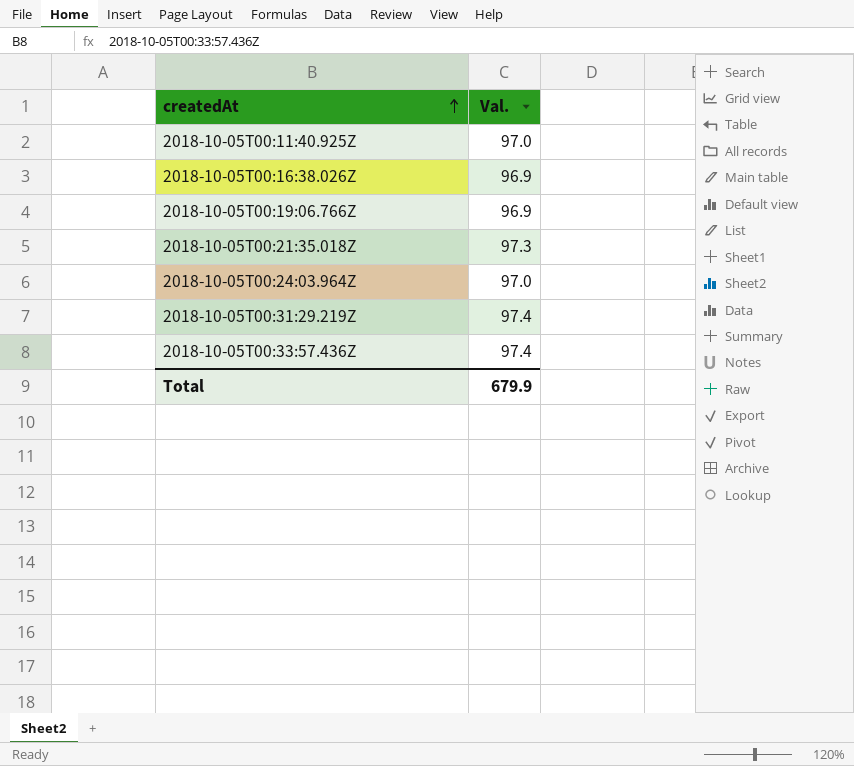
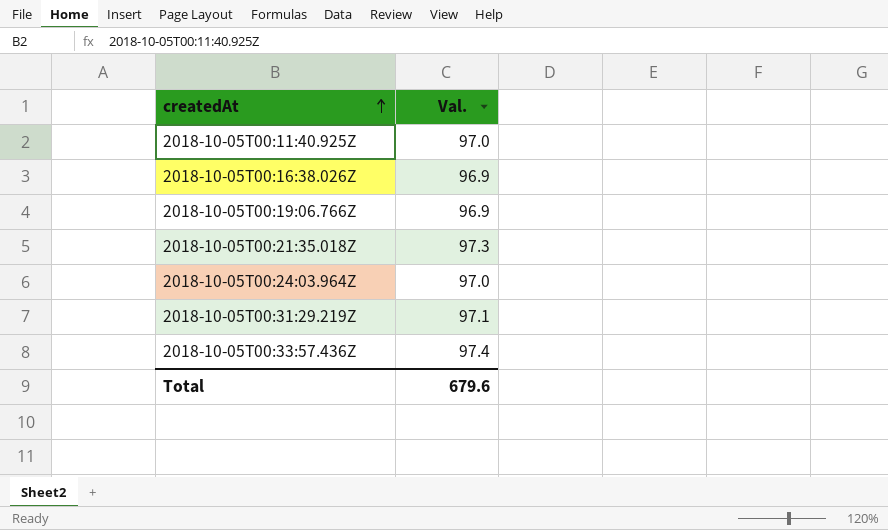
2018-10-05T00:31:29.219Z | Val.: 97.4 -> 97.1
Total | Val.: 679.9 -> 679.6

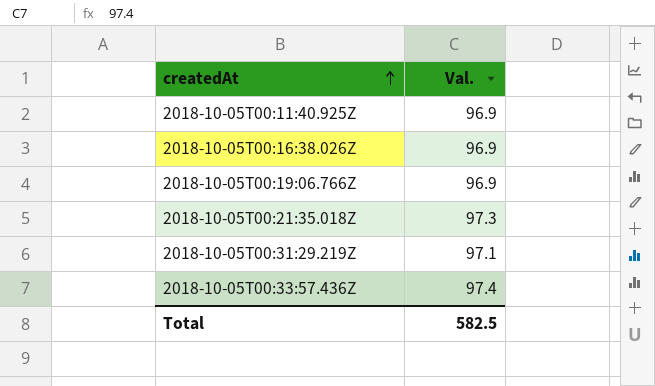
row 2018-10-05T00:24:03.964Z: 97.0 -> none
2018-10-05T00:11:40.925Z | Val.: 97.0 -> 96.9
Total | Val.: 679.6 -> 582.5

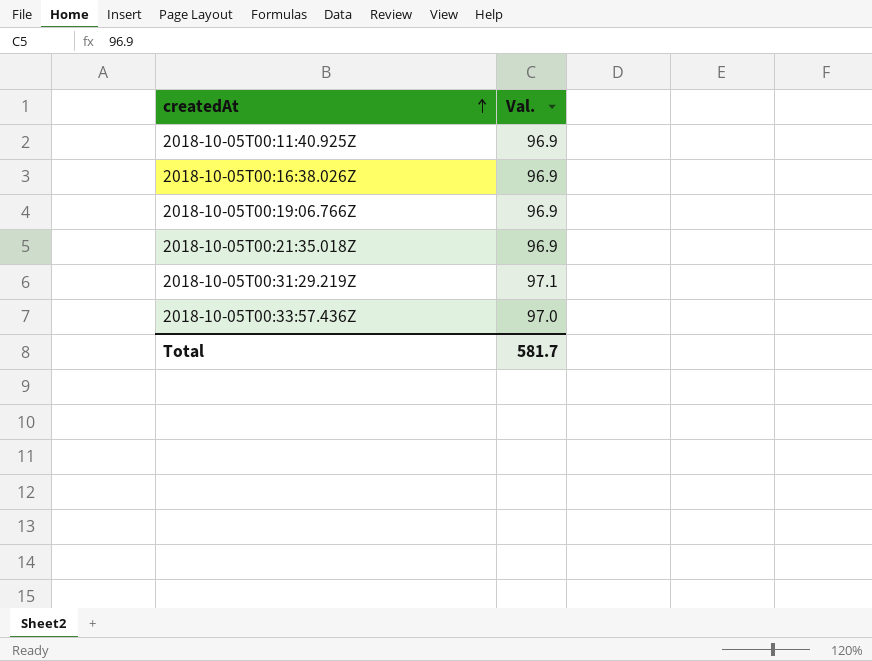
2018-10-05T00:21:35.018Z | Val.: 97.3 -> 96.9
2018-10-05T00:33:57.436Z | Val.: 97.4 -> 97.0
Total | Val.: 582.5 -> 581.7

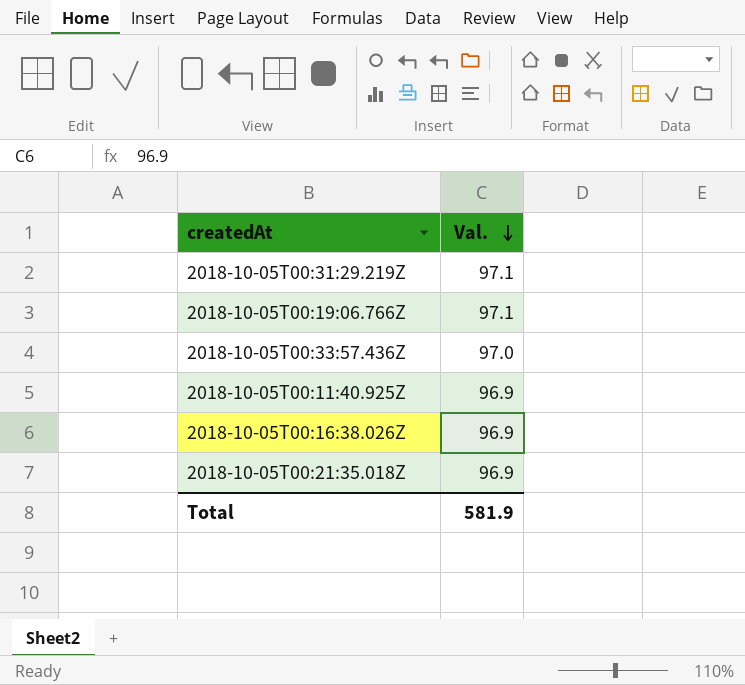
row order: createdAt ascending -> Val. descending
2018-10-05T00:19:06.766Z | Val.: 96.9 -> 97.1
Total | Val.: 581.7 -> 581.9

